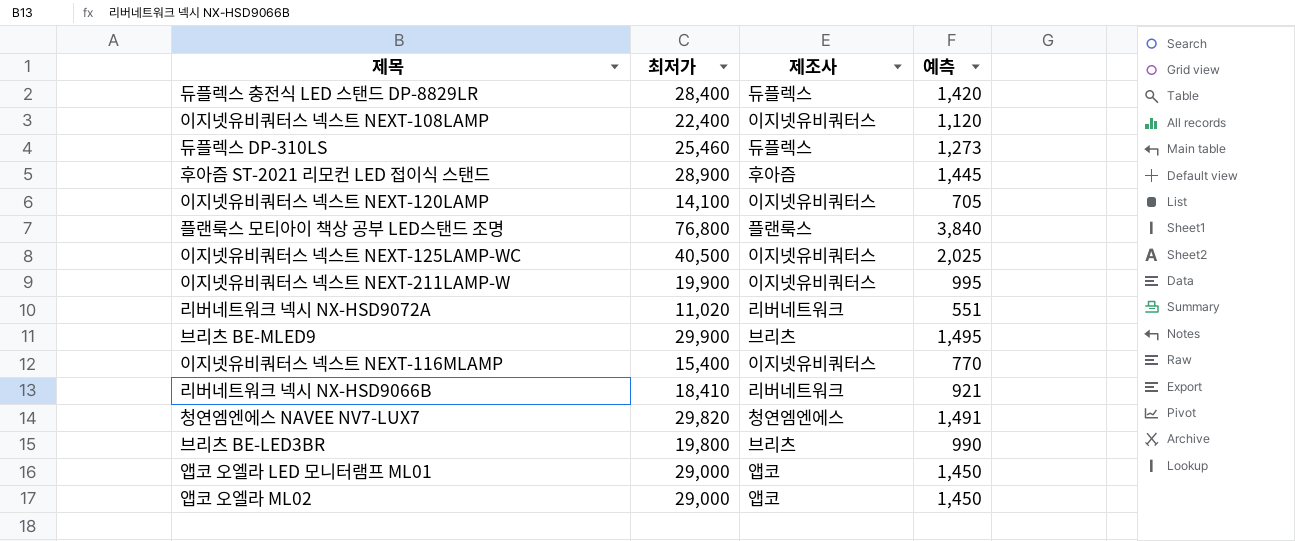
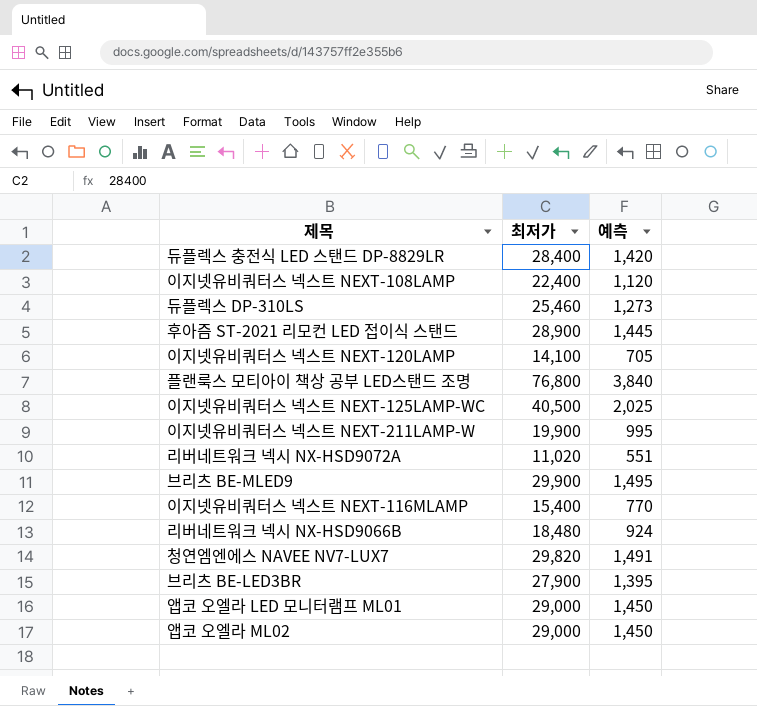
column 제조사 | position: 3 -> none
리버네트워크 넥시 NX-HSD9066B | 최저가: 18,410 -> 18,480
리버네트워크 넥시 NX-HSD9066B | 예측: 921 -> 924
브리츠 BE-LED3BR | 최저가: 19,800 -> 27,900
브리츠 BE-LED3BR | 예측: 990 -> 1,395

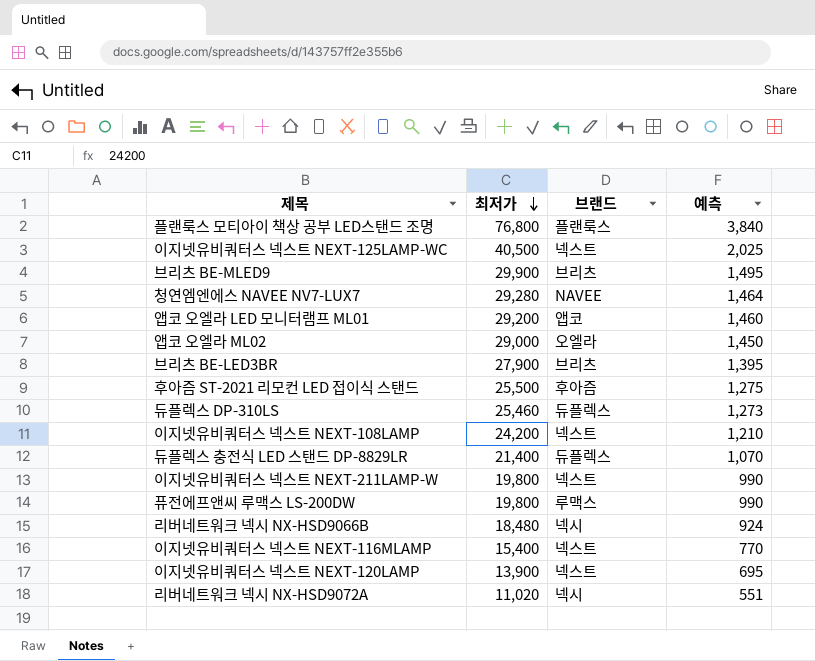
row order: none -> 최저가 descending
column 브랜드 | position: none -> 3
청연엠엔에스 NAVEE NV7-LUX7 | 최저가: 29,820 -> 29,280
청연엠엔에스 NAVEE NV7-LUX7 | 예측: 1,491 -> 1,464
앱코 오엘라 LED 모니터램프 ML01 | 최저가: 29,000 -> 29,200
앱코 오엘라 LED 모니터램프 ML01 | 예측: 1,450 -> 1,460
후아즘 ST-2021 리모컨 LED 접이식 스탠드 | 최저가: 28,900 -> 25,500
후아즘 ST-2021 리모컨 LED 접이식 스탠드 | 예측: 1,445 -> 1,275
이지넷유비쿼터스 넥스트 NEXT-108LAMP | 최저가: 22,400 -> 24,200
이지넷유비쿼터스 넥스트 NEXT-108LAMP | 예측: 1,120 -> 1,210
듀플렉스 충전식 LED 스탠드 DP-8829LR | 최저가: 28,400 -> 21,400
듀플렉스 충전식 LED 스탠드 DP-8829LR | 예측: 1,420 -> 1,070
이지넷유비쿼터스 넥스트 NEXT-211LAMP-W | 최저가: 19,900 -> 19,800
이지넷유비쿼터스 넥스트 NEXT-211LAMP-W | 예측: 995 -> 990
row 퓨전에프앤씨 루맥스 LS-200DW: none -> 19,800 | 루맥스 | 990
이지넷유비쿼터스 넥스트 NEXT-120LAMP | 최저가: 14,100 -> 13,900
이지넷유비쿼터스 넥스트 NEXT-120LAMP | 예측: 705 -> 695

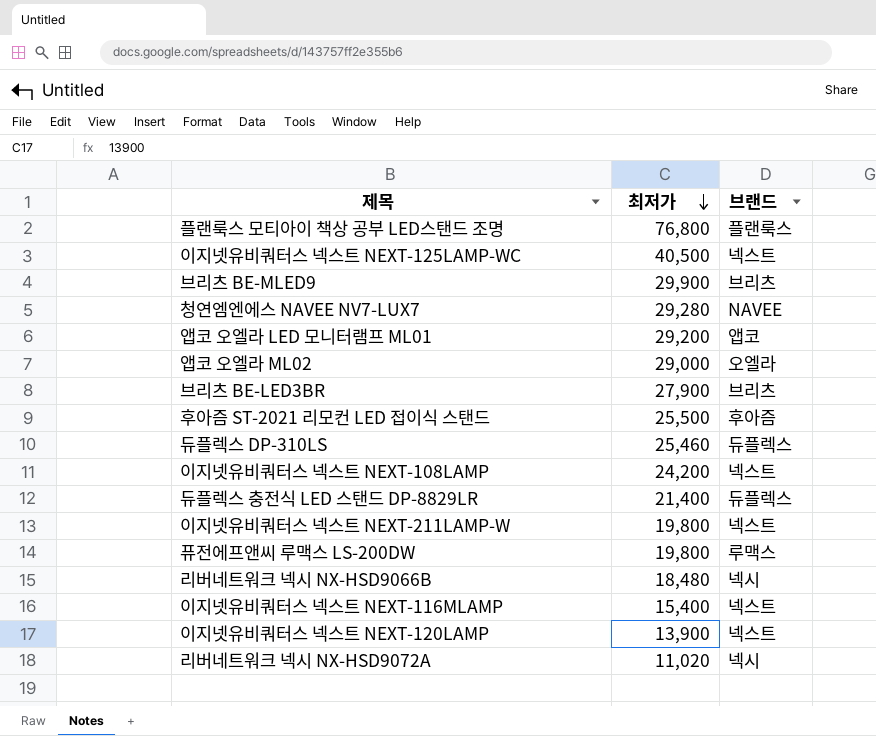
column 예측 | formula: [최저가] * 0.05 -> none

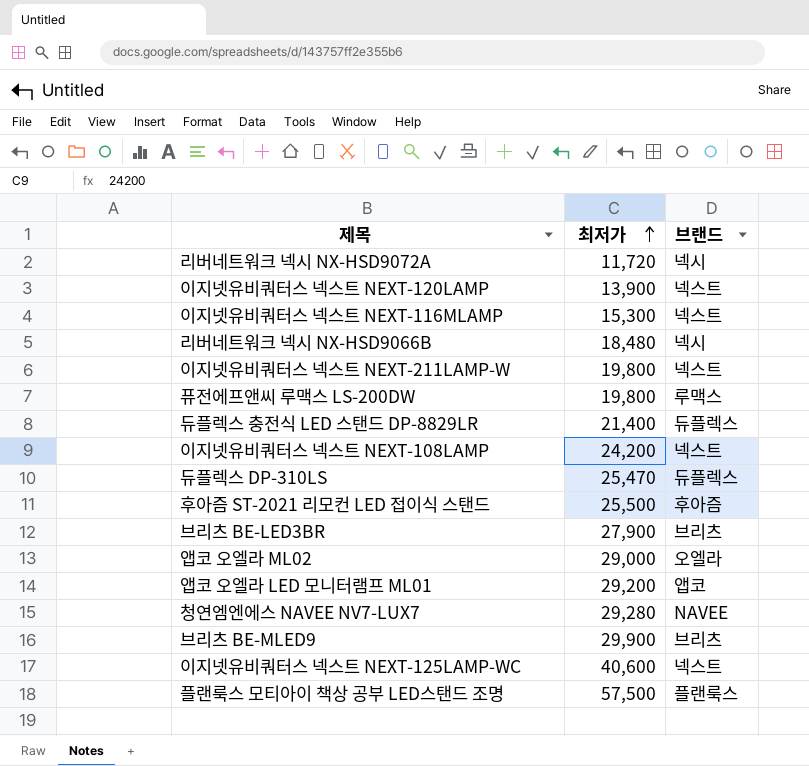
row order: 최저가 descending -> 최저가 ascending
리버네트워크 넥시 NX-HSD9072A | 최저가: 11,020 -> 11,720
이지넷유비쿼터스 넥스트 NEXT-116MLAMP | 최저가: 15,400 -> 15,300
듀플렉스 DP-310LS | 최저가: 25,460 -> 25,470
이지넷유비쿼터스 넥스트 NEXT-125LAMP-WC | 최저가: 40,500 -> 40,600
플랜룩스 모티아이 책상 공부 LED스탠드 조명 | 최저가: 76,800 -> 57,500

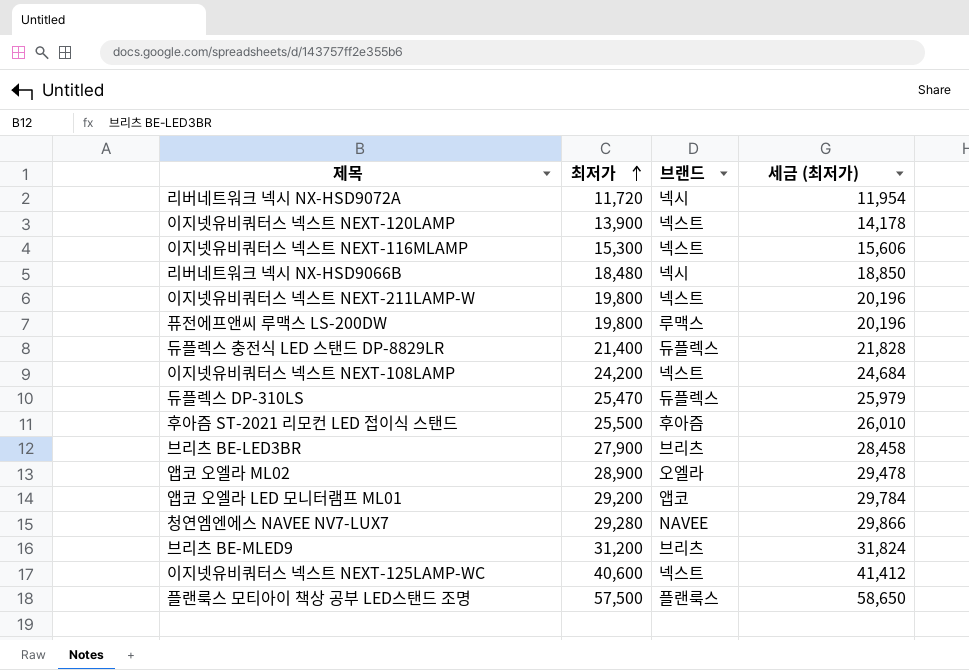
column 세금 (최저가) | formula: none -> [최저가] * 1.02
앱코 오엘라 ML02 | 최저가: 29,000 -> 28,900
브리츠 BE-MLED9 | 최저가: 29,900 -> 31,200

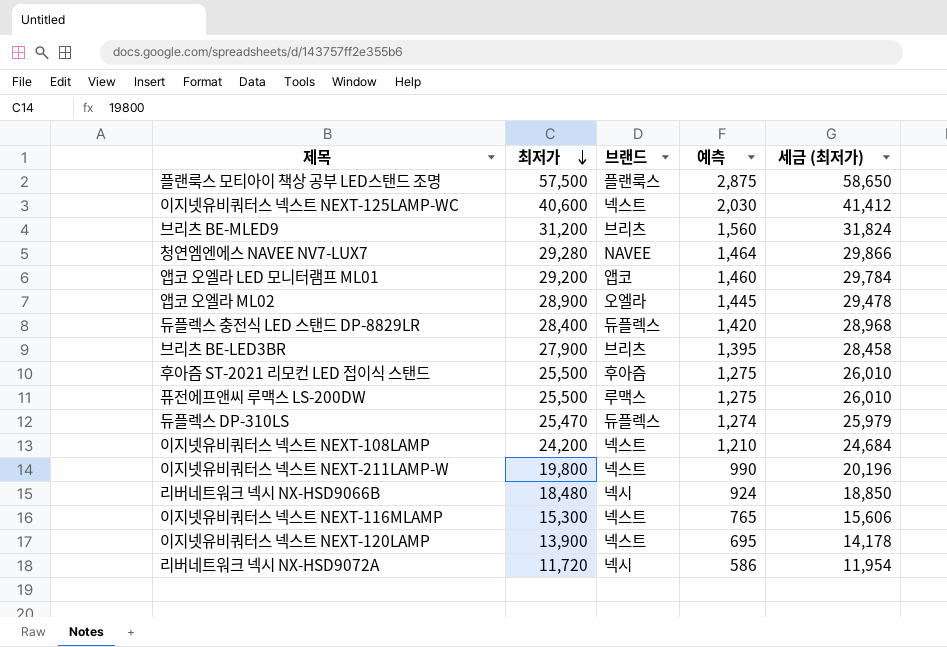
row order: 최저가 ascending -> 최저가 descending
column 예측 | formula: none -> [최저가] * 0.05
듀플렉스 충전식 LED 스탠드 DP-8829LR | 최저가: 21,400 -> 28,400
듀플렉스 충전식 LED 스탠드 DP-8829LR | 세금 (최저가): 21,828 -> 28,968
퓨전에프앤씨 루맥스 LS-200DW | 최저가: 19,800 -> 25,500
퓨전에프앤씨 루맥스 LS-200DW | 세금 (최저가): 20,196 -> 26,010

